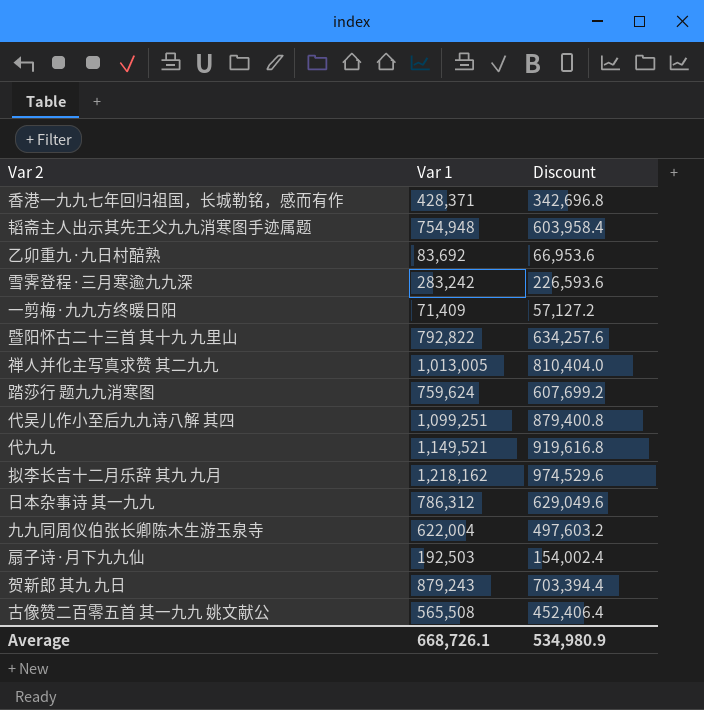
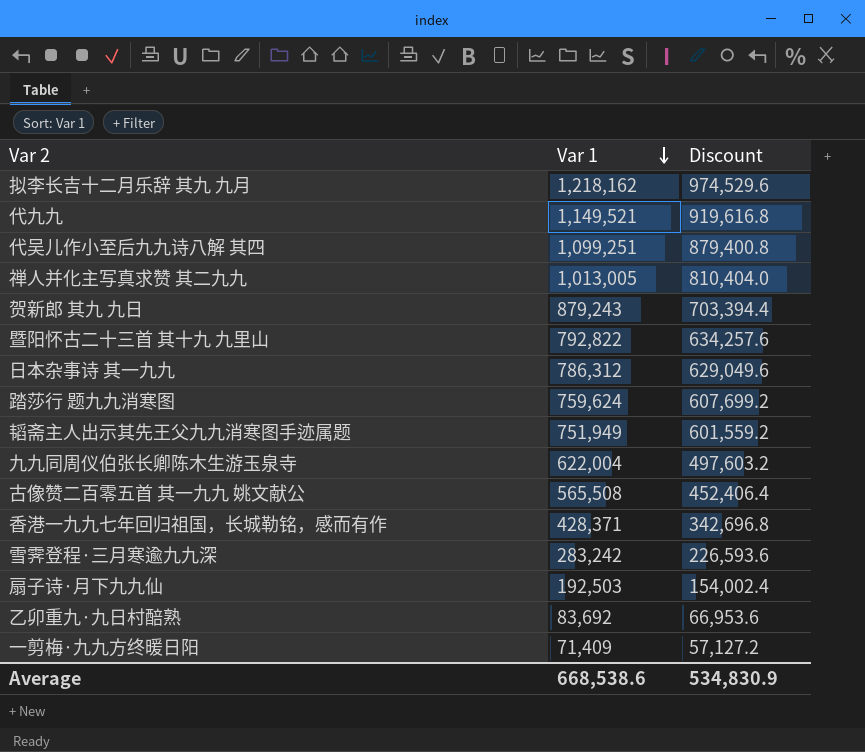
row order: none -> Var 1 descending
韬斋主人出示其先王父九九消寒图手迹属题 | Var 1: 754,948 -> 751,949
韬斋主人出示其先王父九九消寒图手迹属题 | Discount: 603,958.4 -> 601,559.2
Average | Var 1: 668,726.1 -> 668,538.6
Average | Discount: 534,980.9 -> 534,830.9

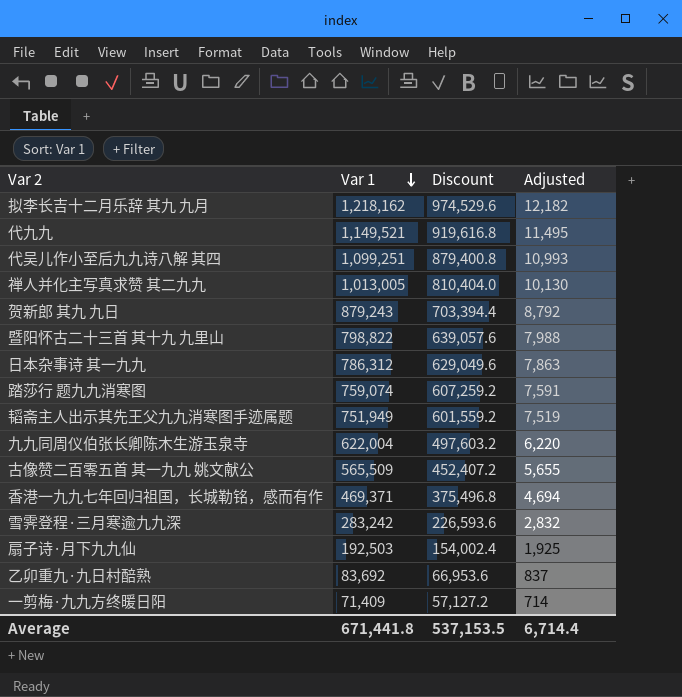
column Adjusted | formula: none -> [Var 1] * 0.01
暨阳怀古二十三首 其十九 九里山 | Var 1: 792,822 -> 798,822
暨阳怀古二十三首 其十九 九里山 | Discount: 634,257.6 -> 639,057.6
踏莎行 题九九消寒图 | Var 1: 759,624 -> 759,074
踏莎行 题九九消寒图 | Discount: 607,699.2 -> 607,259.2
古像赞二百零五首 其一九九 姚文献公 | Var 1: 565,508 -> 565,509
古像赞二百零五首 其一九九 姚文献公 | Discount: 452,406.4 -> 452,407.2
香港一九九七年回归祖国，长城勒铭，感而有作 | Var 1: 428,371 -> 469,371
香港一九九七年回归祖国，长城勒铭，感而有作 | Discount: 342,696.8 -> 375,496.8
Average | Var 1: 668,538.6 -> 671,441.8
Average | Discount: 534,830.9 -> 537,153.5

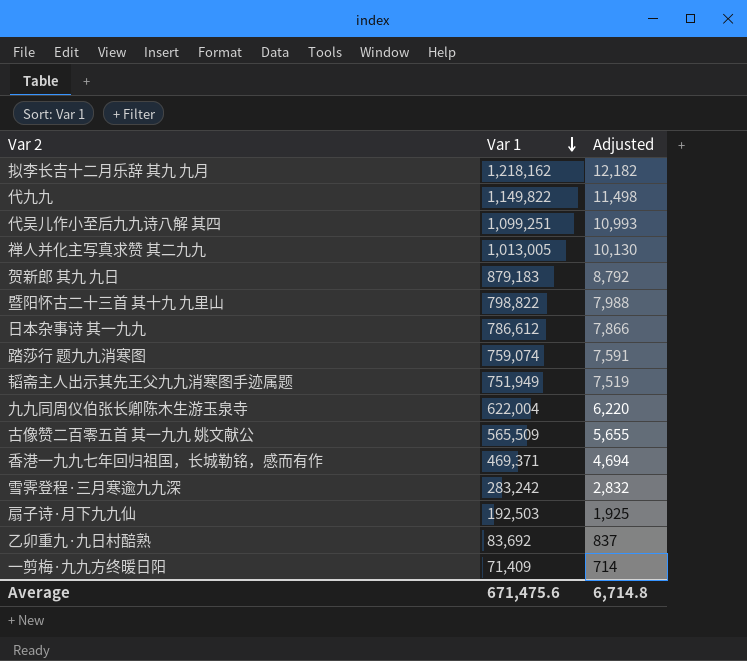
column Discount | formula: [Var 1] * 0.8 -> none
代九九 | Var 1: 1,149,521 -> 1,149,822
代九九 | Adjusted: 11,495 -> 11,498
贺新郎 其九 九日 | Var 1: 879,243 -> 879,183
日本杂事诗 其一九九 | Var 1: 786,312 -> 786,612
日本杂事诗 其一九九 | Adjusted: 7,863 -> 7,866
Average | Var 1: 671,441.8 -> 671,475.6
Average | Adjusted: 6,714.4 -> 6,714.8

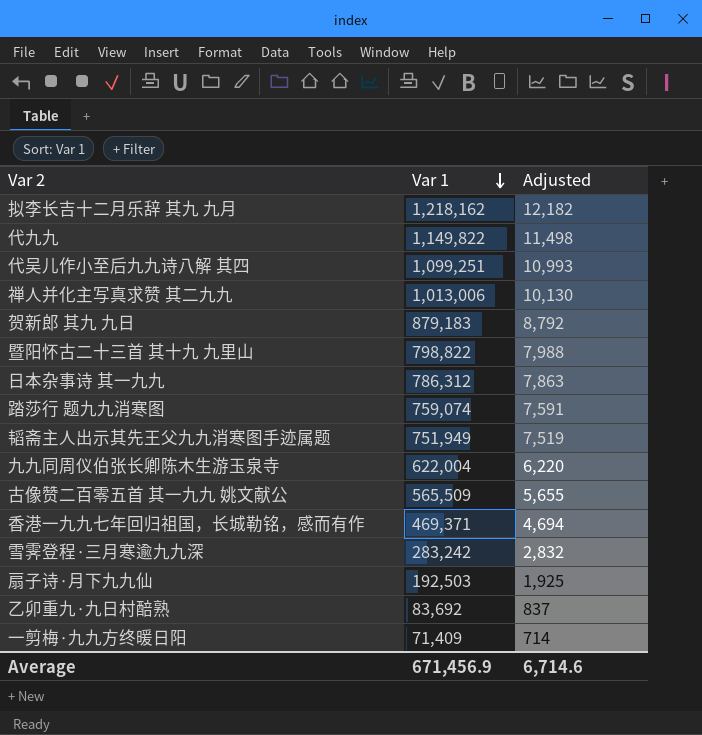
禅人并化主写真求赞 其二九九 | Var 1: 1,013,005 -> 1,013,006
日本杂事诗 其一九九 | Var 1: 786,612 -> 786,312
日本杂事诗 其一九九 | Adjusted: 7,866 -> 7,863
Average | Var 1: 671,475.6 -> 671,456.9
Average | Adjusted: 6,714.8 -> 6,714.6

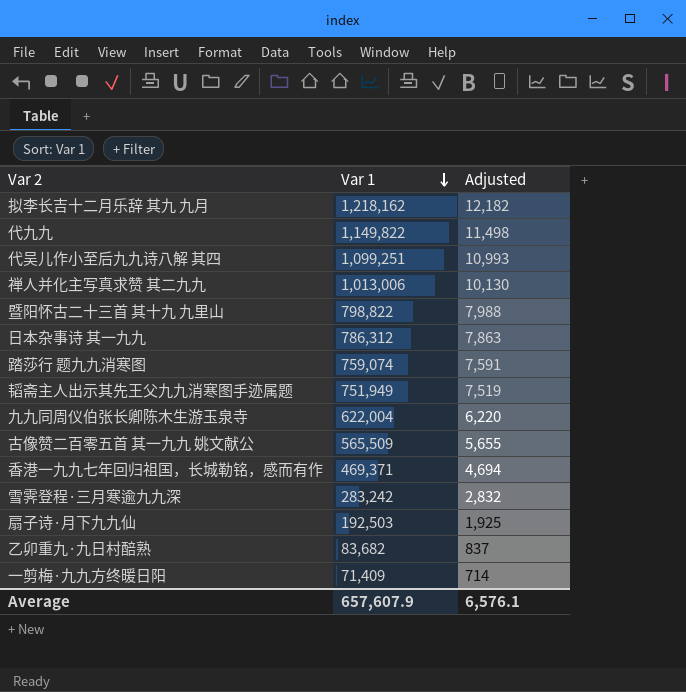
row 贺新郎 其九 九日: 879,183 | 8,792 -> none
乙卯重九·九日村醅熟 | Var 1: 83,692 -> 83,682
Average | Var 1: 671,456.9 -> 657,607.9
Average | Adjusted: 6,714.6 -> 6,576.1

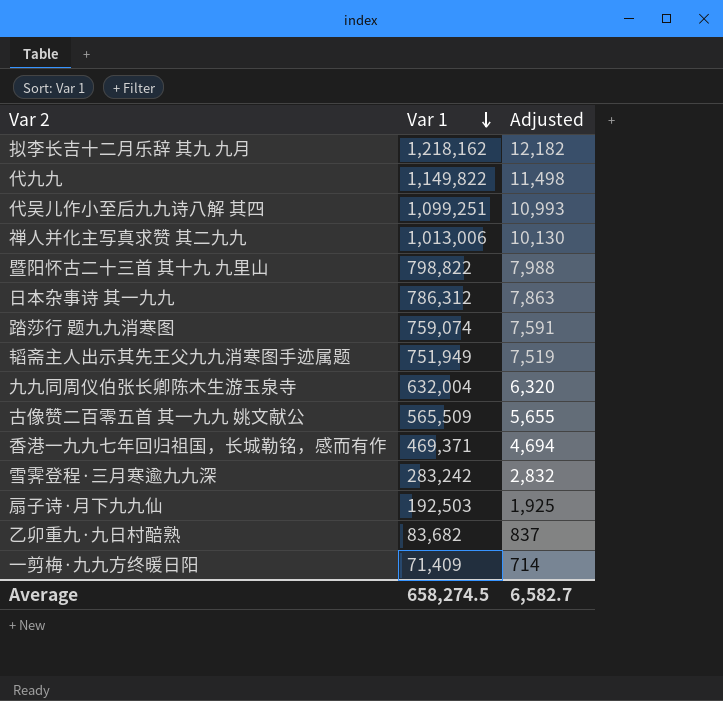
九九同周仪伯张长卿陈木生游玉泉寺 | Var 1: 622,004 -> 632,004
九九同周仪伯张长卿陈木生游玉泉寺 | Adjusted: 6,220 -> 6,320
Average | Var 1: 657,607.9 -> 658,274.5
Average | Adjusted: 6,576.1 -> 6,582.7

